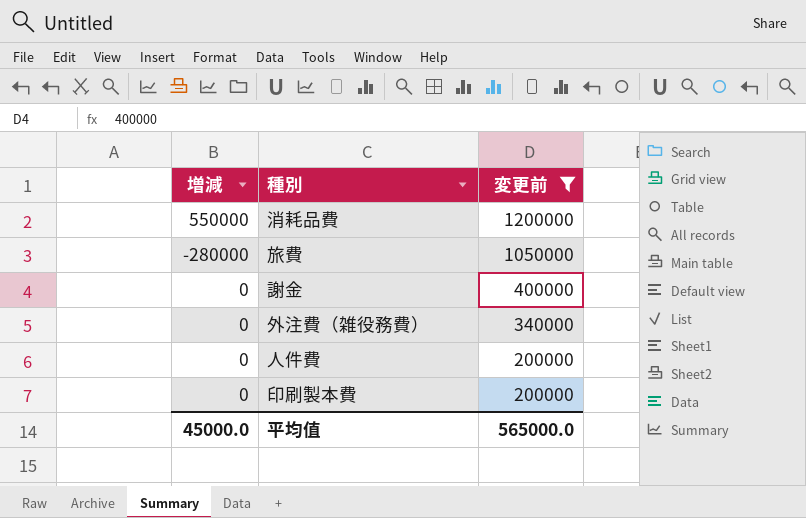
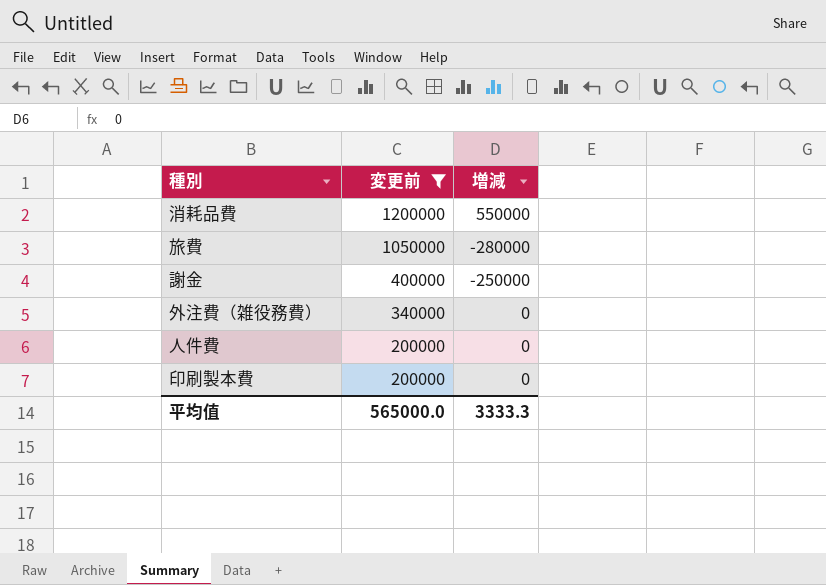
column 増減 | position: 1 -> 3
謝金 | 増減: 0 -> -250000
平均值 | 増減: 45000.0 -> 3333.3

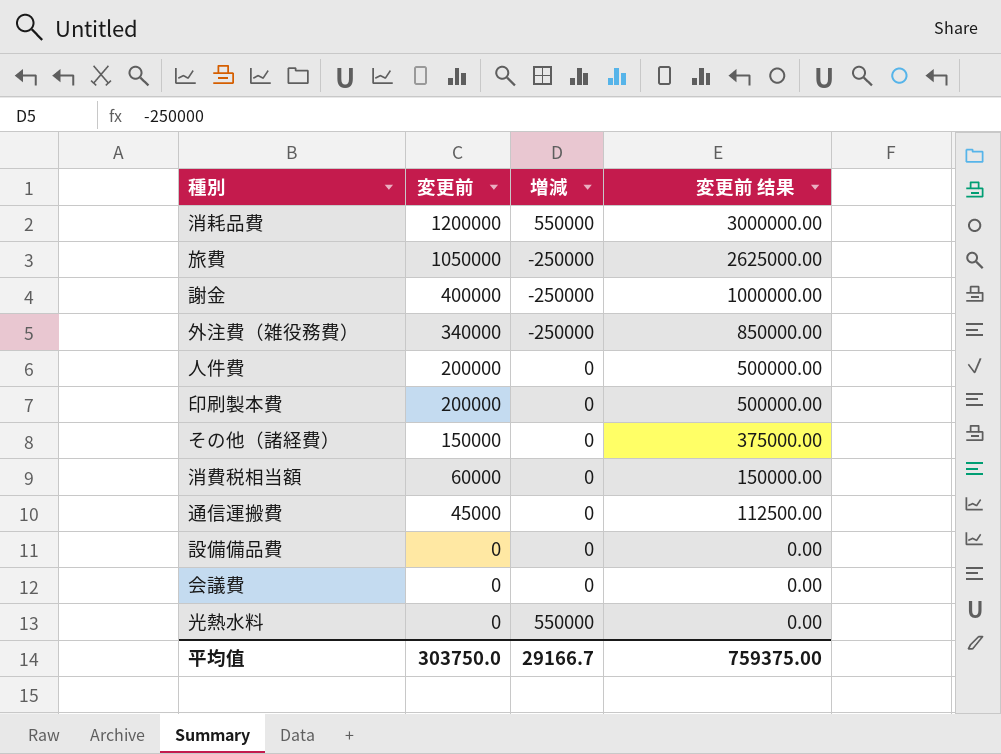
filter: 変更前 >= 200000 -> none
column 変更前 结果 | formula: none -> [変更前] * 2.5
旅費 | 増減: -280000 -> -250000
外注費（雑役務費） | 増減: 0 -> -250000
平均值 | 変更前: 565000.0 -> 303750.0
平均值 | 増減: 3333.3 -> 29166.7

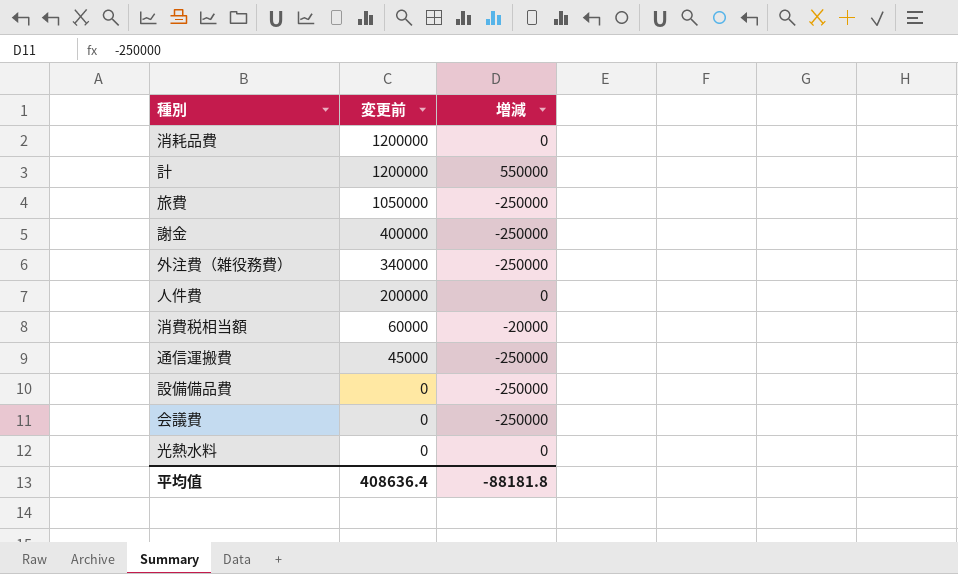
column 変更前 结果 | formula: [変更前] * 2.5 -> none
row 印刷製本費: 200000 | 0 | 500000.00 -> none
row その他（諸経費）: 150000 | 0 | 375000.00 -> none
消耗品費 | 増減: 550000 -> 0
row 計: none -> 1200000 | 550000
消費税相当額 | 増減: 0 -> -20000
通信運搬費 | 増減: 0 -> -250000
設備備品費 | 増減: 0 -> -250000
会議費 | 増減: 0 -> -250000
光熱水料 | 増減: 550000 -> 0
平均值 | 変更前: 303750.0 -> 408636.4
平均值 | 増減: 29166.7 -> -88181.8

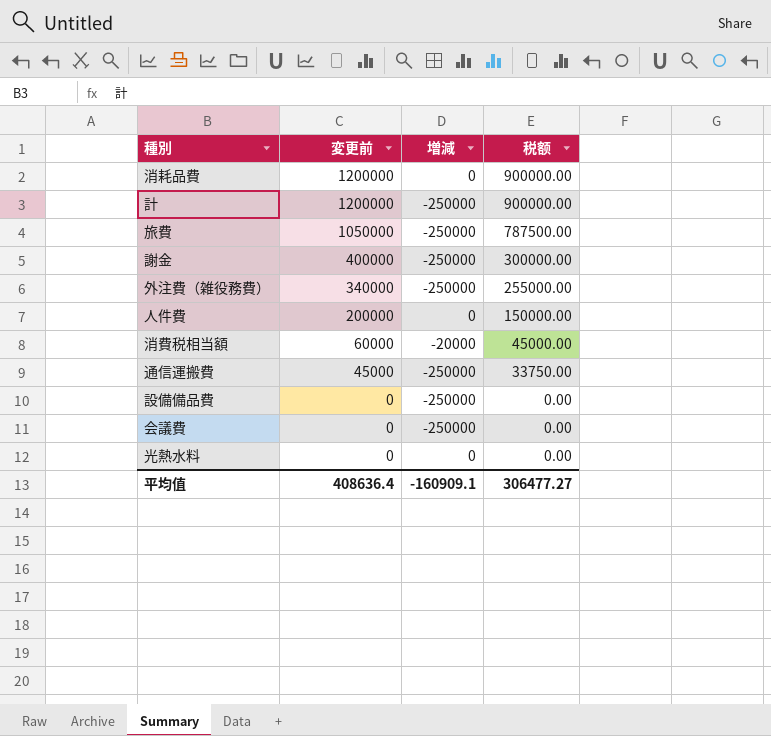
column 税额 | formula: none -> [変更前] * 0.75
計 | 増減: 550000 -> -250000
平均值 | 増減: -88181.8 -> -160909.1

